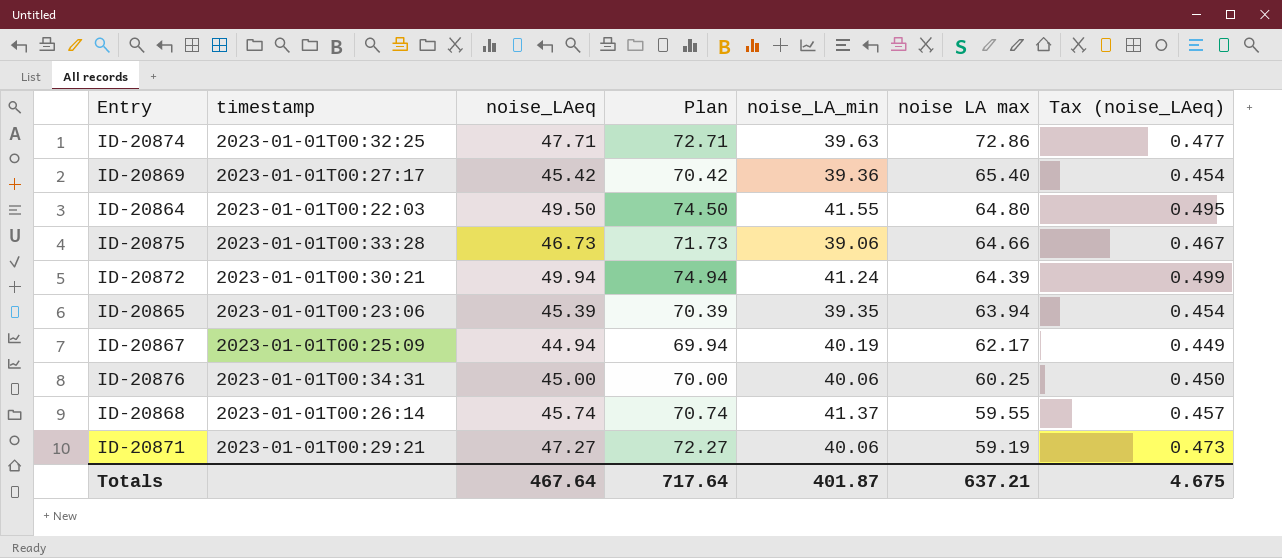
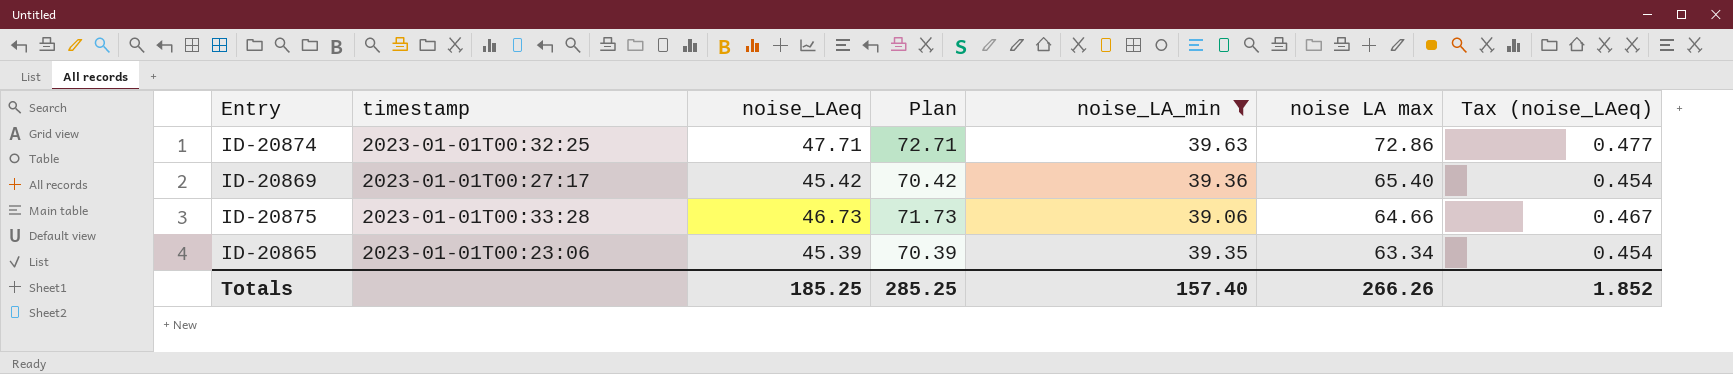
filter: none -> noise_LA_min <= 39.63
ID-20865 | noise LA max: 63.94 -> 63.34
Totals | noise_LAeq: 467.64 -> 185.25
Totals | Plan: 717.64 -> 285.25
Totals | noise_LA_min: 401.87 -> 157.40
Totals | noise LA max: 637.21 -> 266.26
Totals | Tax (noise_LAeq): 4.675 -> 1.852

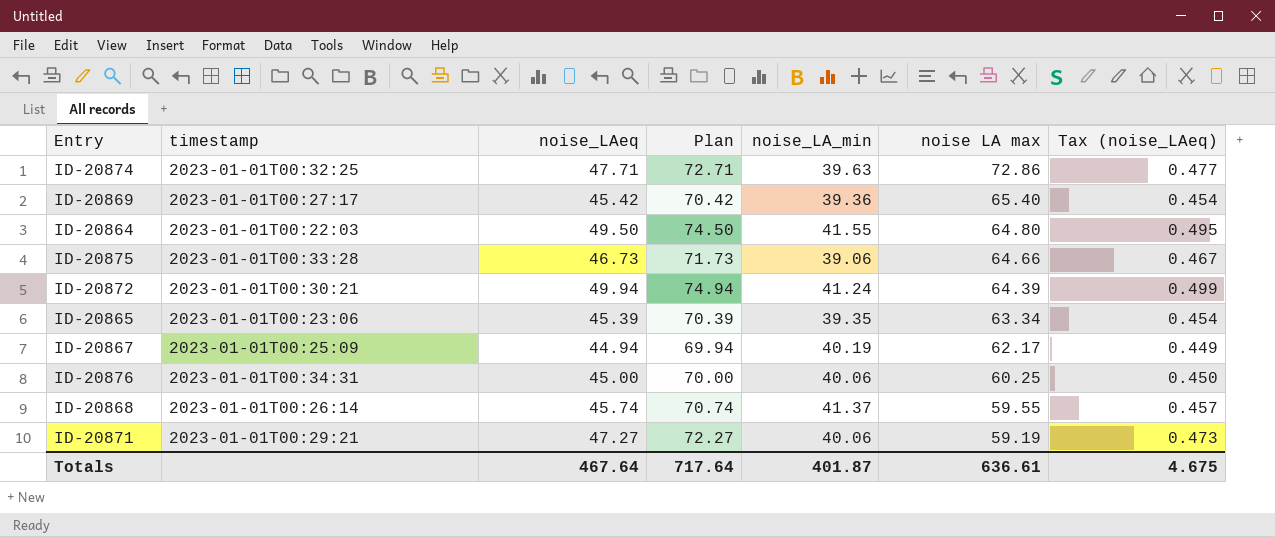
filter: noise_LA_min <= 39.63 -> none
Totals | noise_LAeq: 185.25 -> 467.64
Totals | Plan: 285.25 -> 717.64
Totals | noise_LA_min: 157.40 -> 401.87
Totals | noise LA max: 266.26 -> 636.61
Totals | Tax (noise_LAeq): 1.852 -> 4.675

